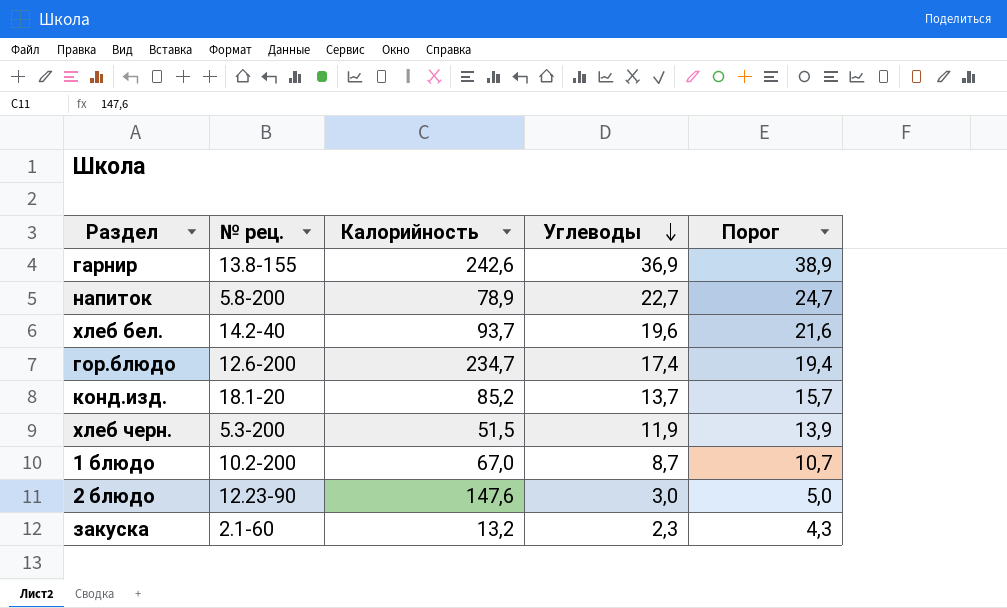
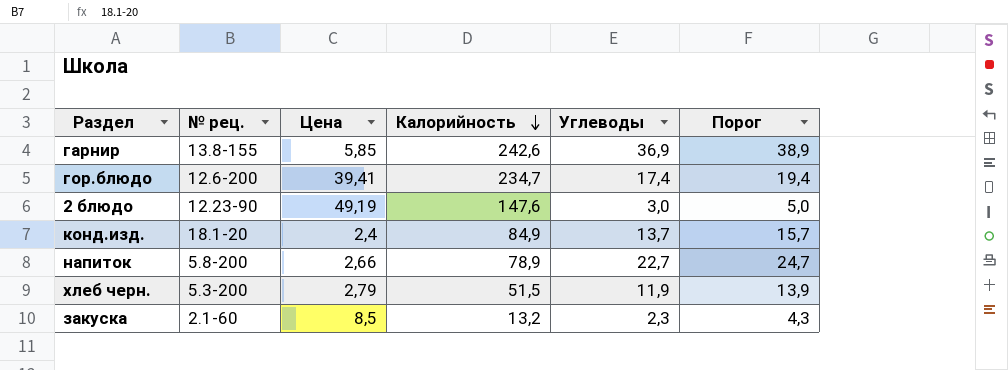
row order: Углеводы descending -> Калорийность descending
column Цена | position: none -> 3
row хлеб бел.: 14.2-40 | 93,7 | 19,6 | 21,6 -> none
row 1 блюдо: 10.2-200 | 67,0 | 8,7 | 10,7 -> none
конд.изд. | Калорийность: 85,2 -> 84,9

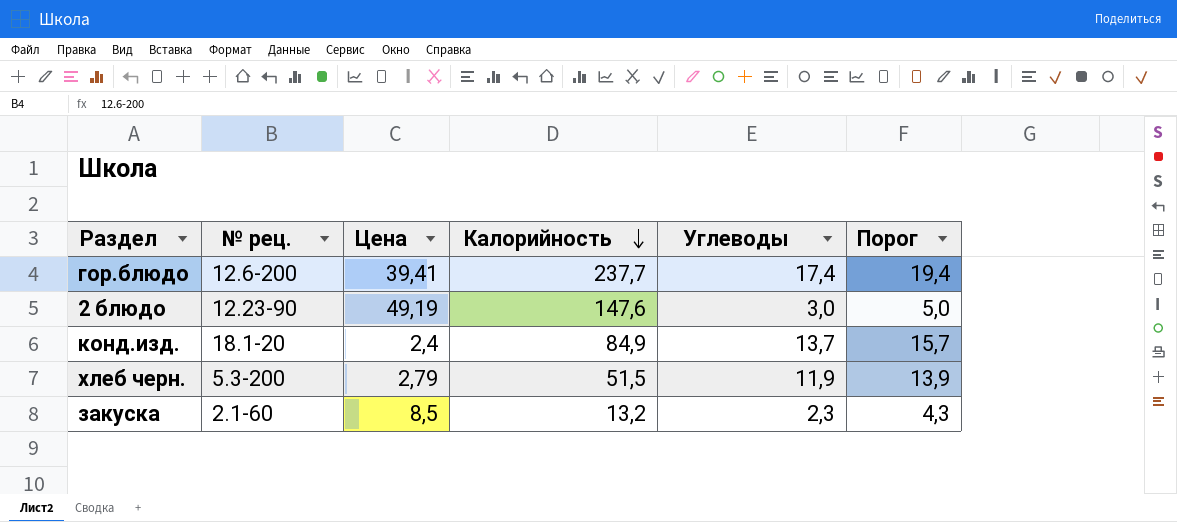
row гарнир: 13.8-155 | 5,85 | 242,6 | 36,9 | 38,9 -> none
row напиток: 5.8-200 | 2,66 | 78,9 | 22,7 | 24,7 -> none
гор.блюдо | Калорийность: 234,7 -> 237,7

